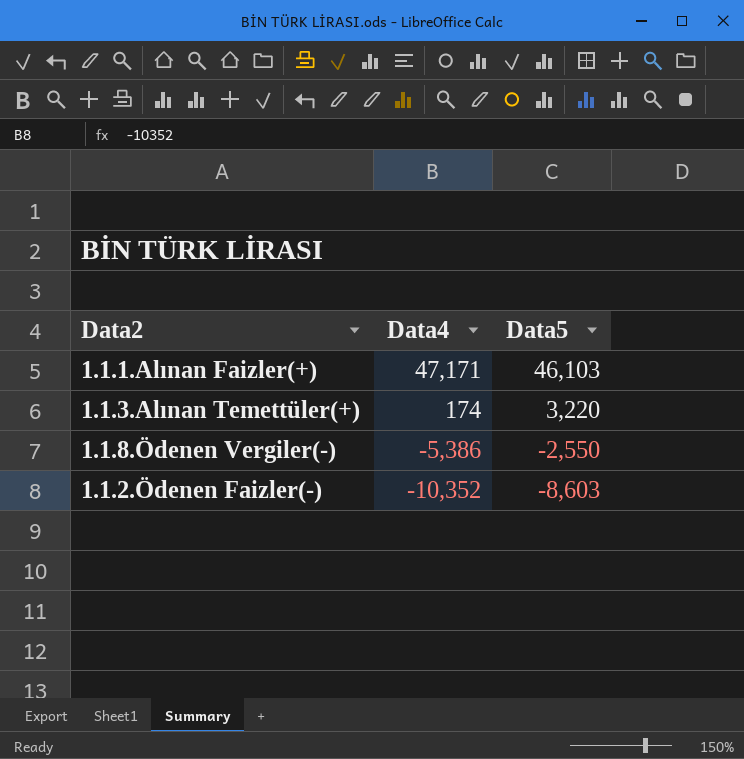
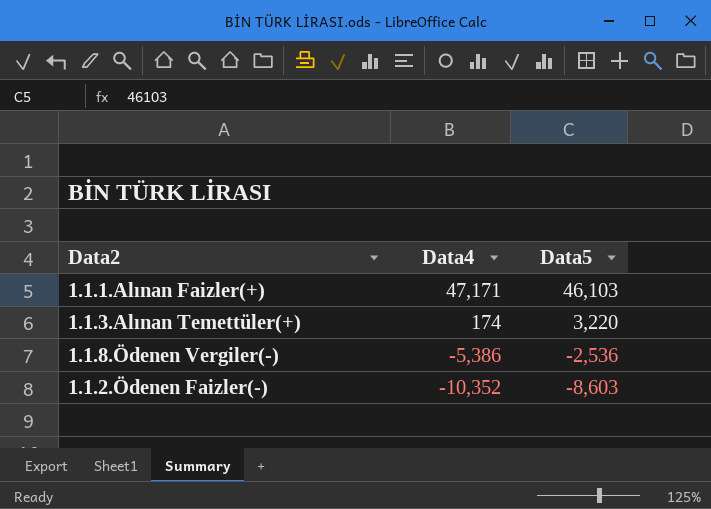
1.1.8.Ödenen Vergiler(-) | Data5: -2,550 -> -2,536

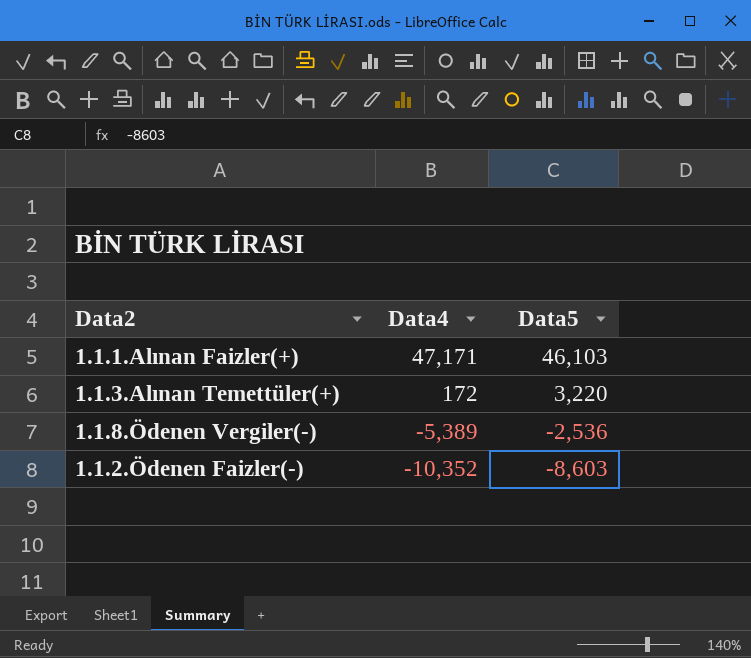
1.1.3.Alınan Temettüler(+) | Data4: 174 -> 172
1.1.8.Ödenen Vergiler(-) | Data4: -5,386 -> -5,389

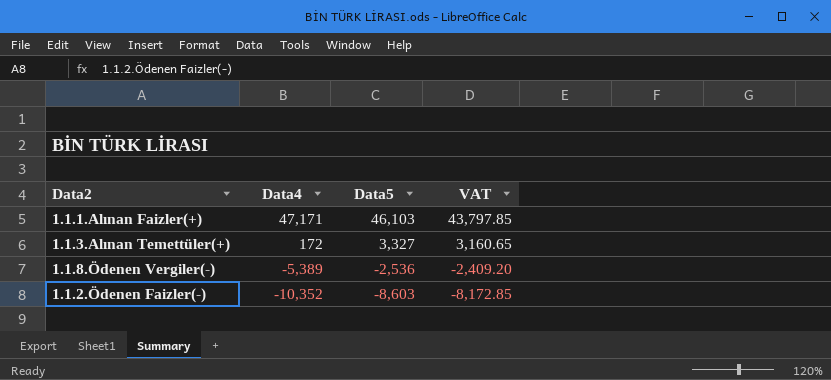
column VAT | formula: none -> [Data5] * 0.95
1.1.3.Alınan Temettüler(+) | Data5: 3,220 -> 3,327

